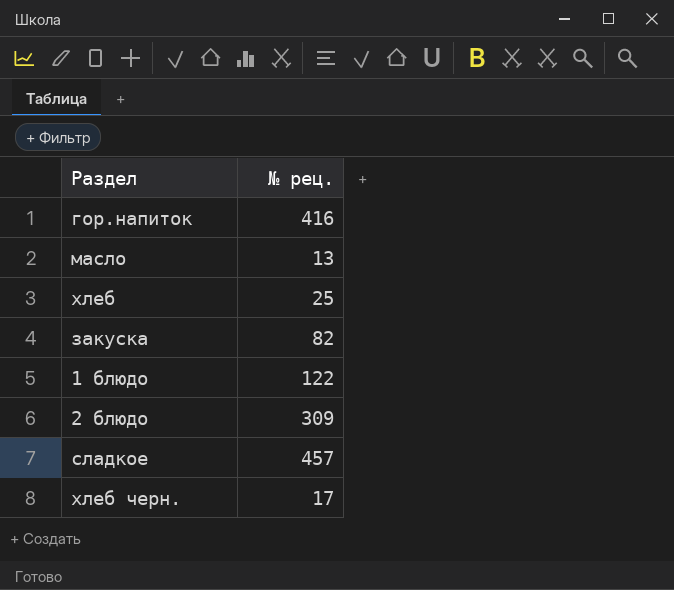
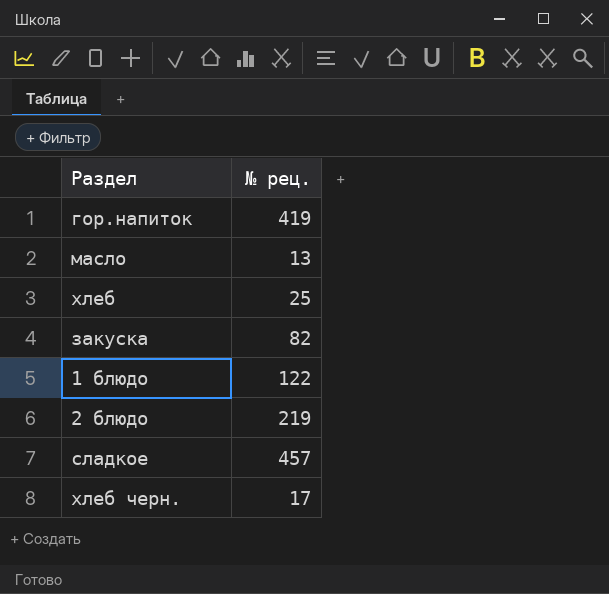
гор.напиток | № рец.: 416 -> 419
2 блюдо | № рец.: 309 -> 219

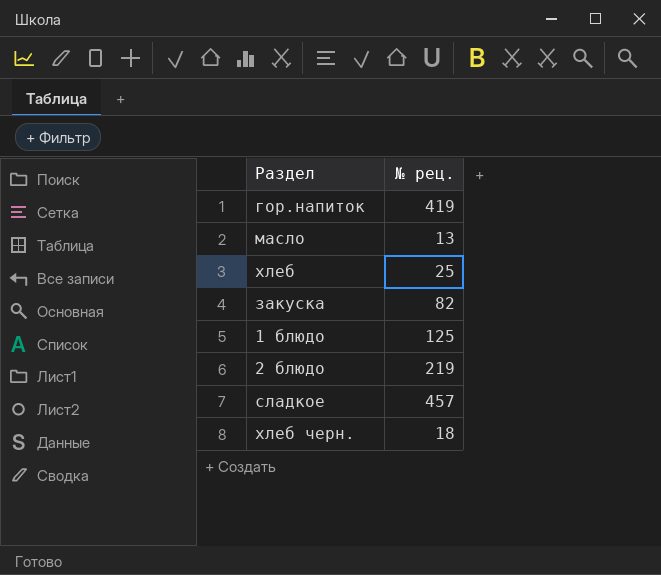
1 блюдо | № рец.: 122 -> 125
хлеб черн. | № рец.: 17 -> 18

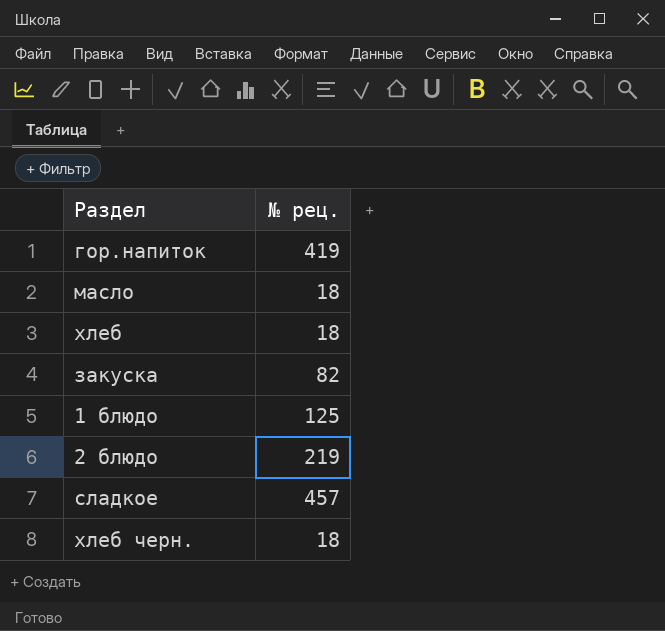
масло | № рец.: 13 -> 18
хлеб | № рец.: 25 -> 18

